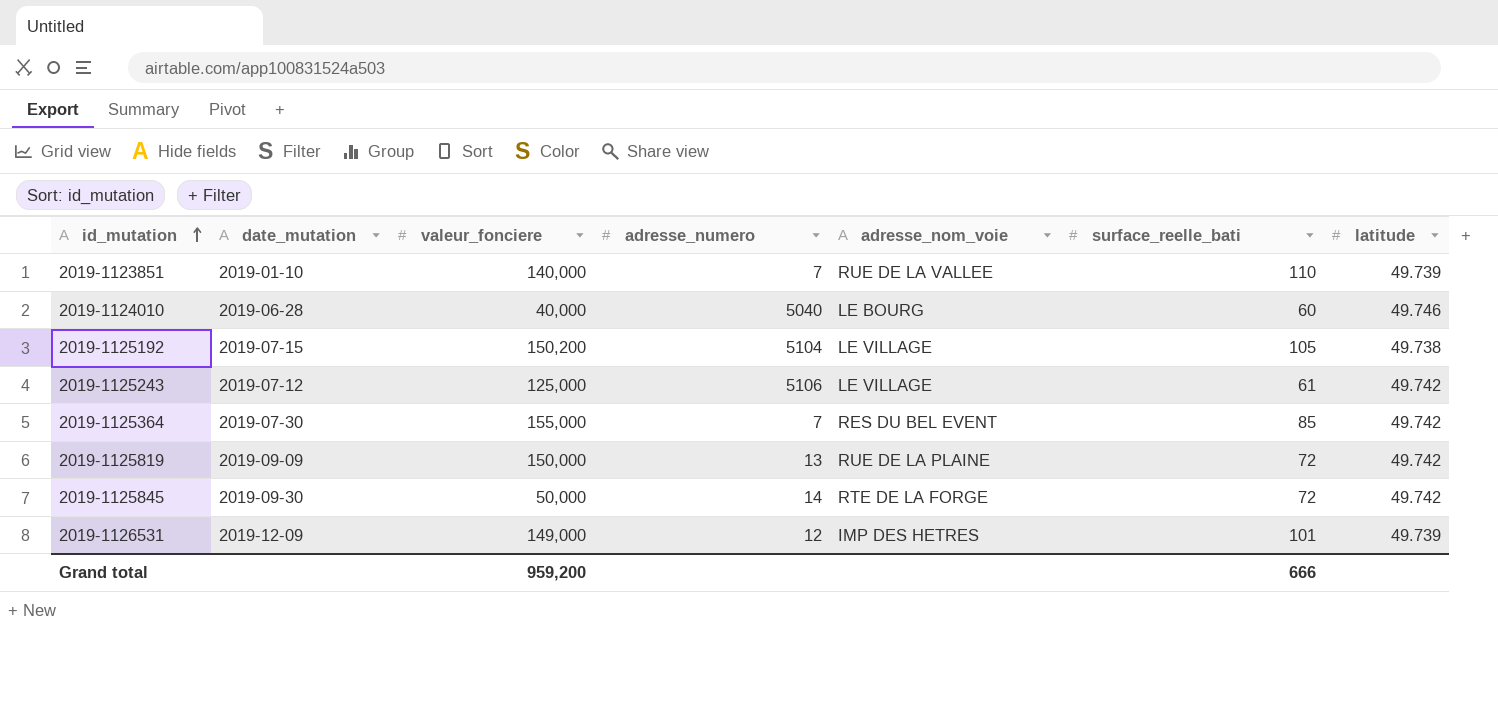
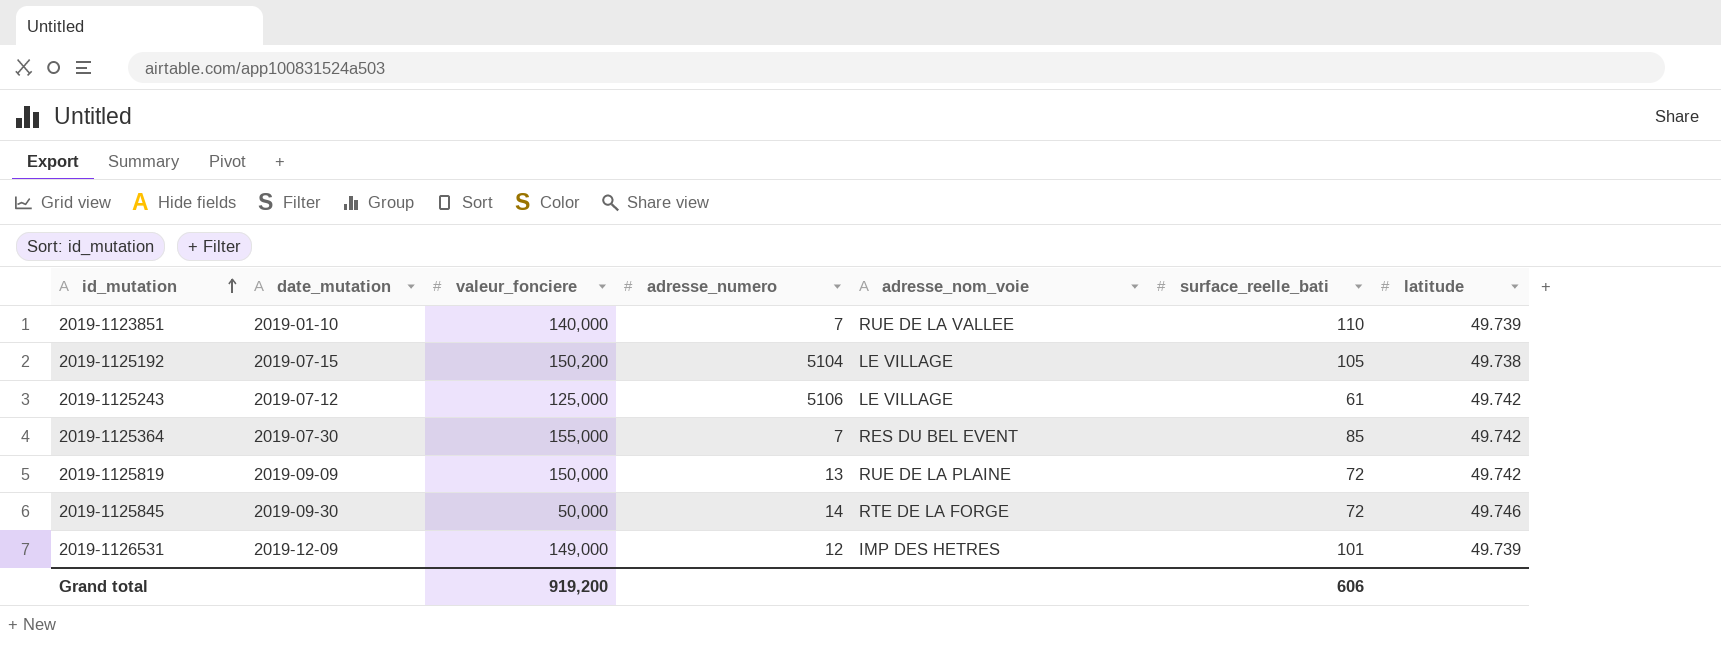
row 2019-1124010: 2019-06-28 | 40,000 | 5040 | LE BOURG | 60 | 49.746 -> none
2019-1125845 | latitude: 49.742 -> 49.746
Grand total | valeur_fonciere: 959,200 -> 919,200
Grand total | surface_reelle_bati: 666 -> 606

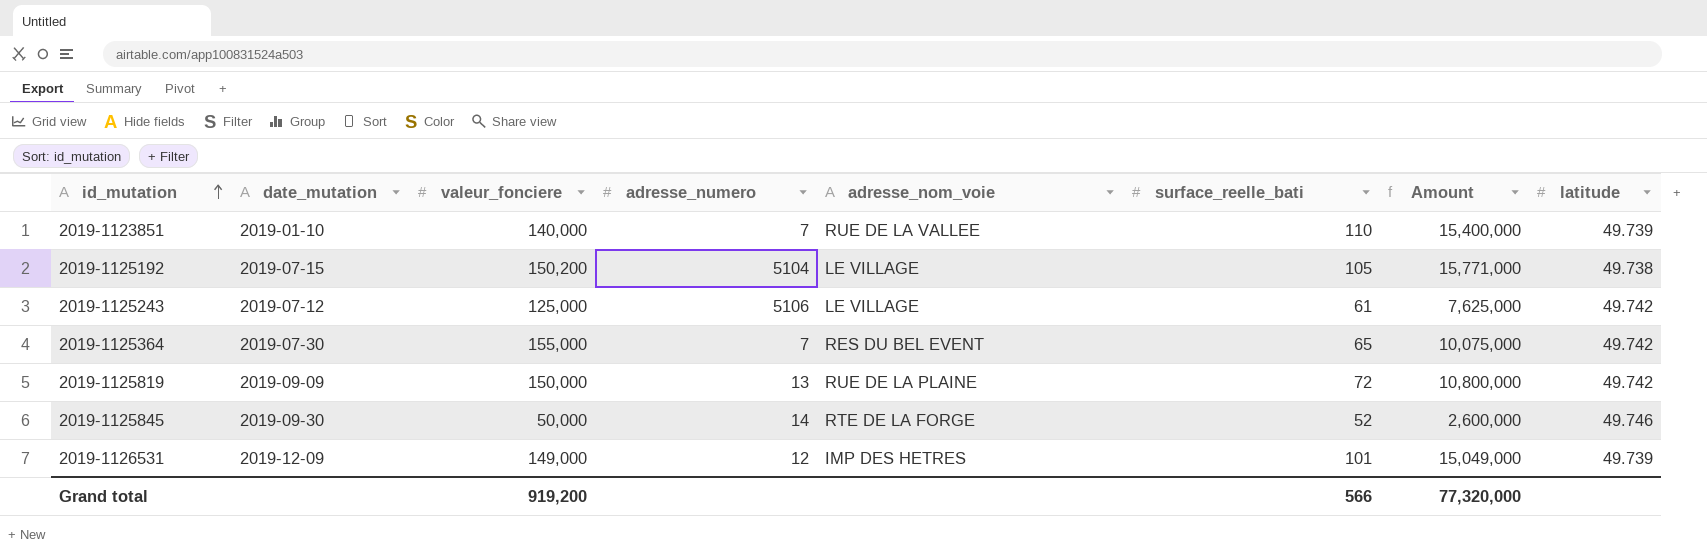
column Amount | formula: none -> [valeur_fonciere] * [surface_reelle_bati]
2019-1125364 | surface_reelle_bati: 85 -> 65
2019-1125845 | surface_reelle_bati: 72 -> 52
Grand total | surface_reelle_bati: 606 -> 566

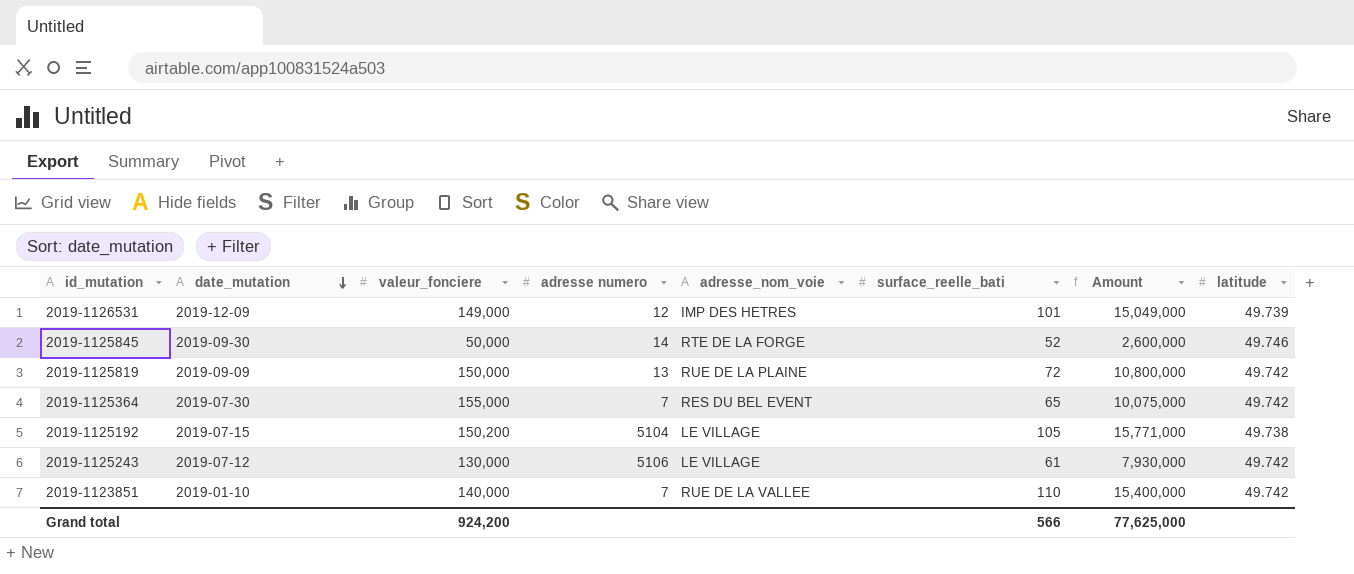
row order: id_mutation ascending -> date_mutation descending
column name: adresse_numero -> adresse numero
2019-1125243 | valeur_fonciere: 125,000 -> 130,000
2019-1125243 | Amount: 7,625,000 -> 7,930,000
2019-1123851 | latitude: 49.739 -> 49.742
Grand total | valeur_fonciere: 919,200 -> 924,200
Grand total | Amount: 77,320,000 -> 77,625,000

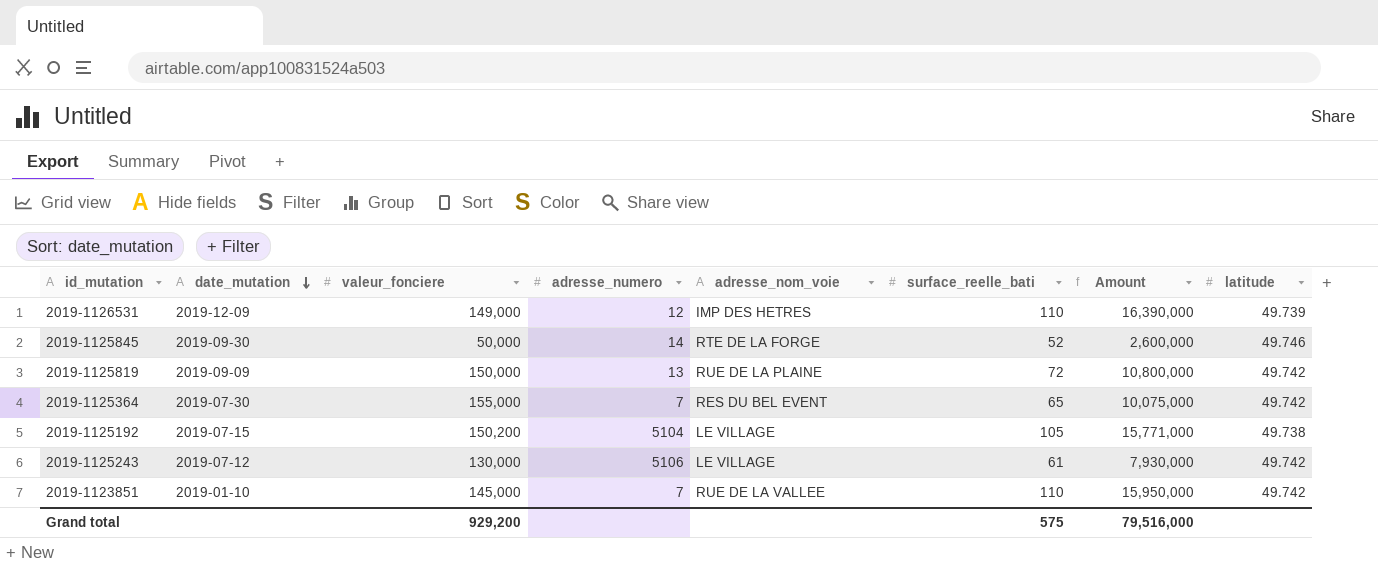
column name: adresse numero -> adresse_numero
2019-1126531 | surface_reelle_bati: 101 -> 110
2019-1126531 | Amount: 15,049,000 -> 16,390,000
2019-1123851 | valeur_fonciere: 140,000 -> 145,000
2019-1123851 | Amount: 15,400,000 -> 15,950,000
Grand total | valeur_fonciere: 924,200 -> 929,200
Grand total | surface_reelle_bati: 566 -> 575
Grand total | Amount: 77,625,000 -> 79,516,000

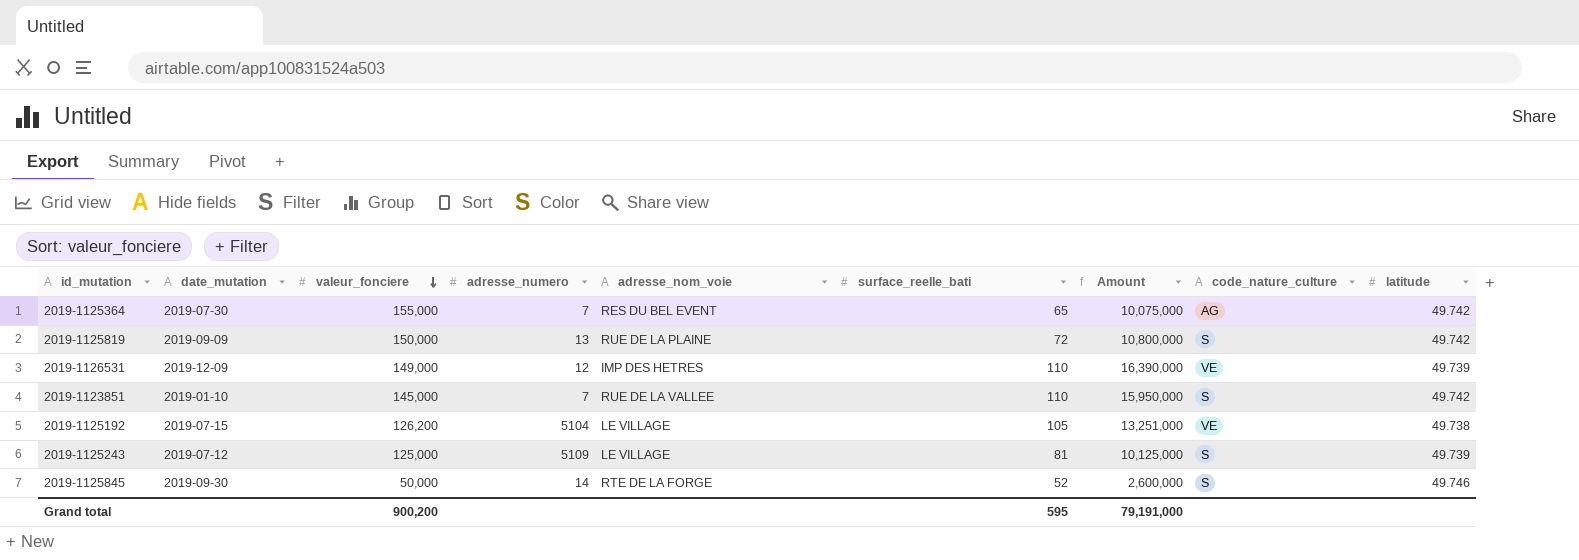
row order: date_mutation descending -> valeur_fonciere descending
column code_nature_culture | position: none -> 8
2019-1125192 | valeur_fonciere: 150,200 -> 126,200
2019-1125192 | Amount: 15,771,000 -> 13,251,000
2019-1125243 | valeur_fonciere: 130,000 -> 125,000
2019-1125243 | adresse_numero: 5106 -> 5109
2019-1125243 | surface_reelle_bati: 61 -> 81
2019-1125243 | Amount: 7,930,000 -> 10,125,000
2019-1125243 | latitude: 49.742 -> 49.739
Grand total | valeur_fonciere: 929,200 -> 900,200
Grand total | surface_reelle_bati: 575 -> 595
Grand total | Amount: 79,516,000 -> 79,191,000

